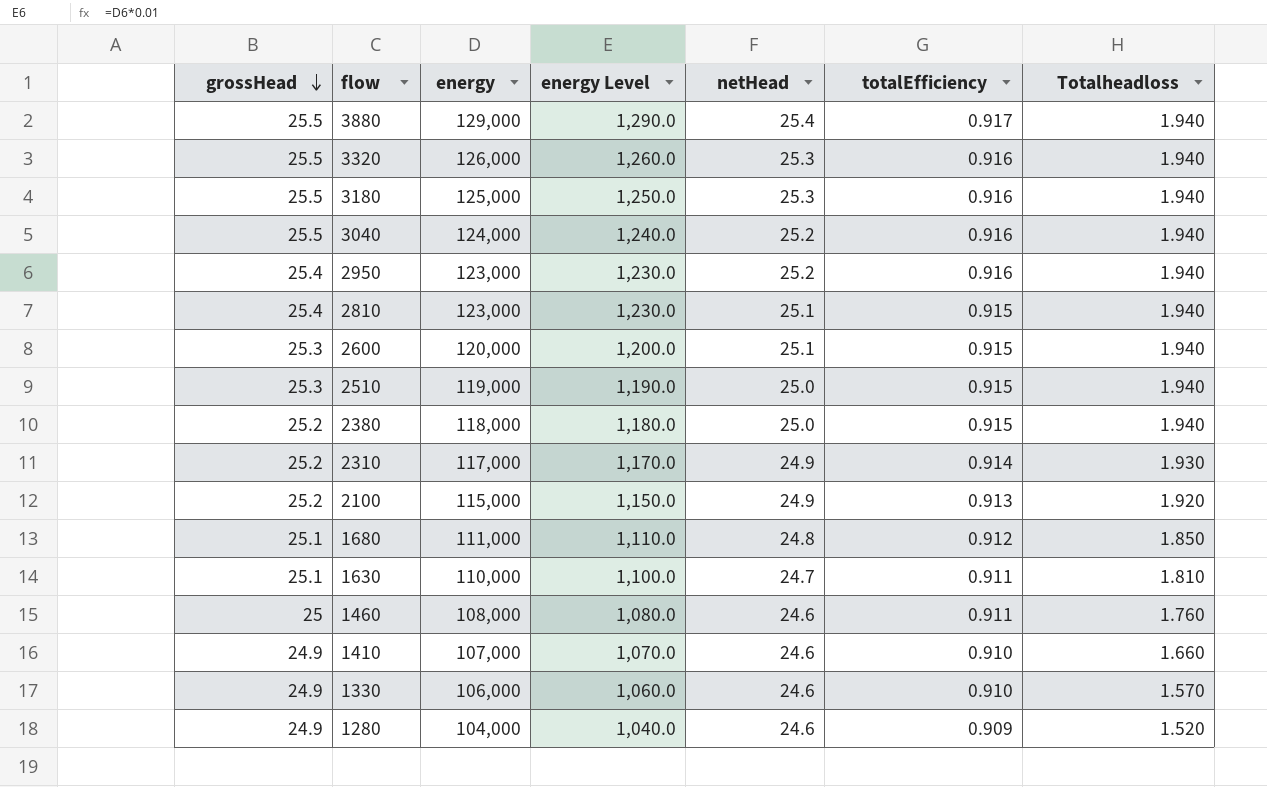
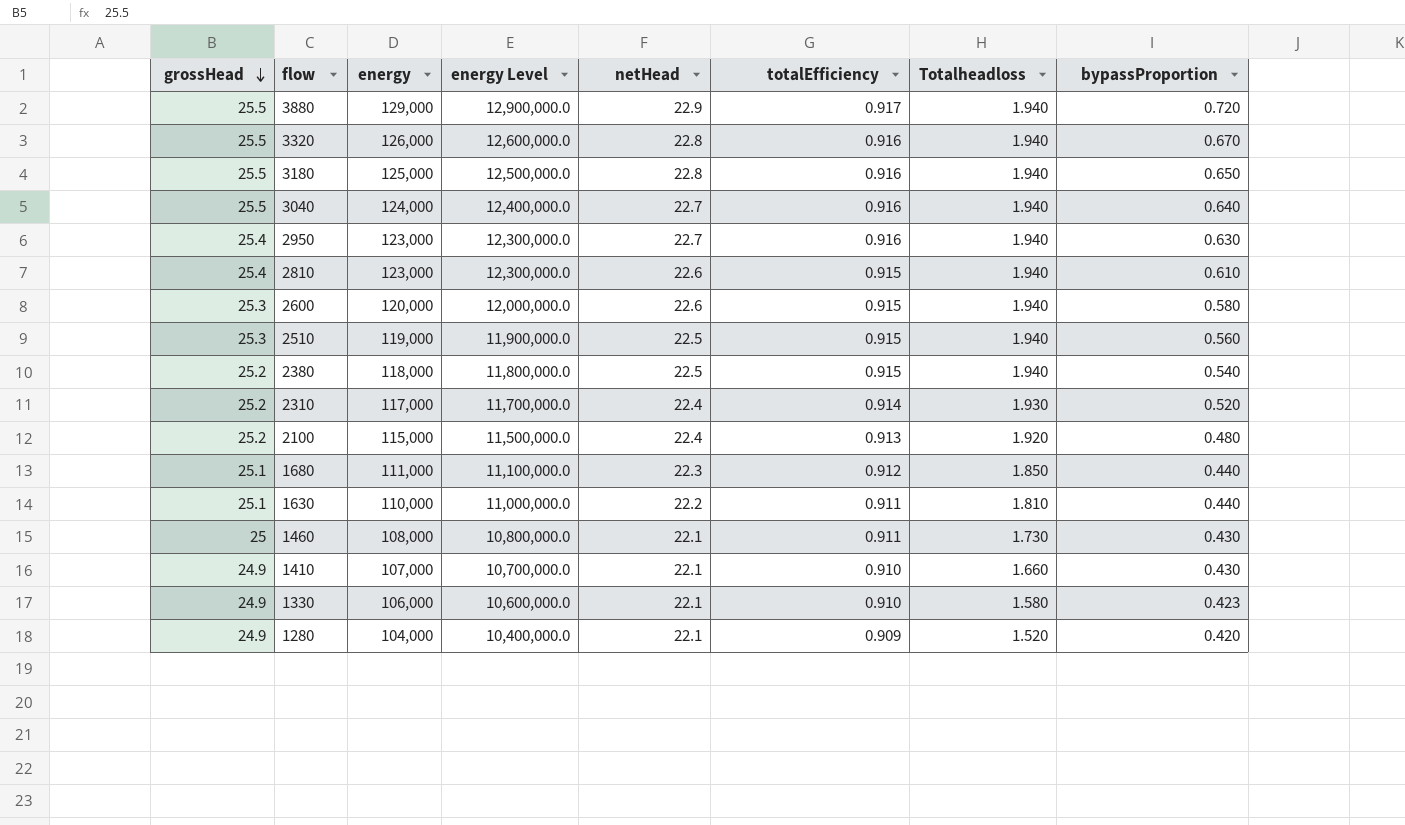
column energy Level | formula: [energy] * 0.01 -> [energy] * 100
column bypassProportion | position: none -> 8
3880 | netHead: 25.4 -> 22.9
3320 | netHead: 25.3 -> 22.8
3180 | netHead: 25.3 -> 22.8
3040 | netHead: 25.2 -> 22.7
2950 | netHead: 25.2 -> 22.7
2810 | netHead: 25.1 -> 22.6
2600 | netHead: 25.1 -> 22.6
2510 | netHead: 25.0 -> 22.5
2380 | netHead: 25.0 -> 22.5
2310 | netHead: 24.9 -> 22.4
2100 | netHead: 24.9 -> 22.4
1680 | netHead: 24.8 -> 22.3
1630 | netHead: 24.7 -> 22.2
1460 | netHead: 24.6 -> 22.1
1460 | Totalheadloss: 1.760 -> 1.730
1410 | netHead: 24.6 -> 22.1
1330 | netHead: 24.6 -> 22.1
1330 | Totalheadloss: 1.570 -> 1.580
1280 | netHead: 24.6 -> 22.1

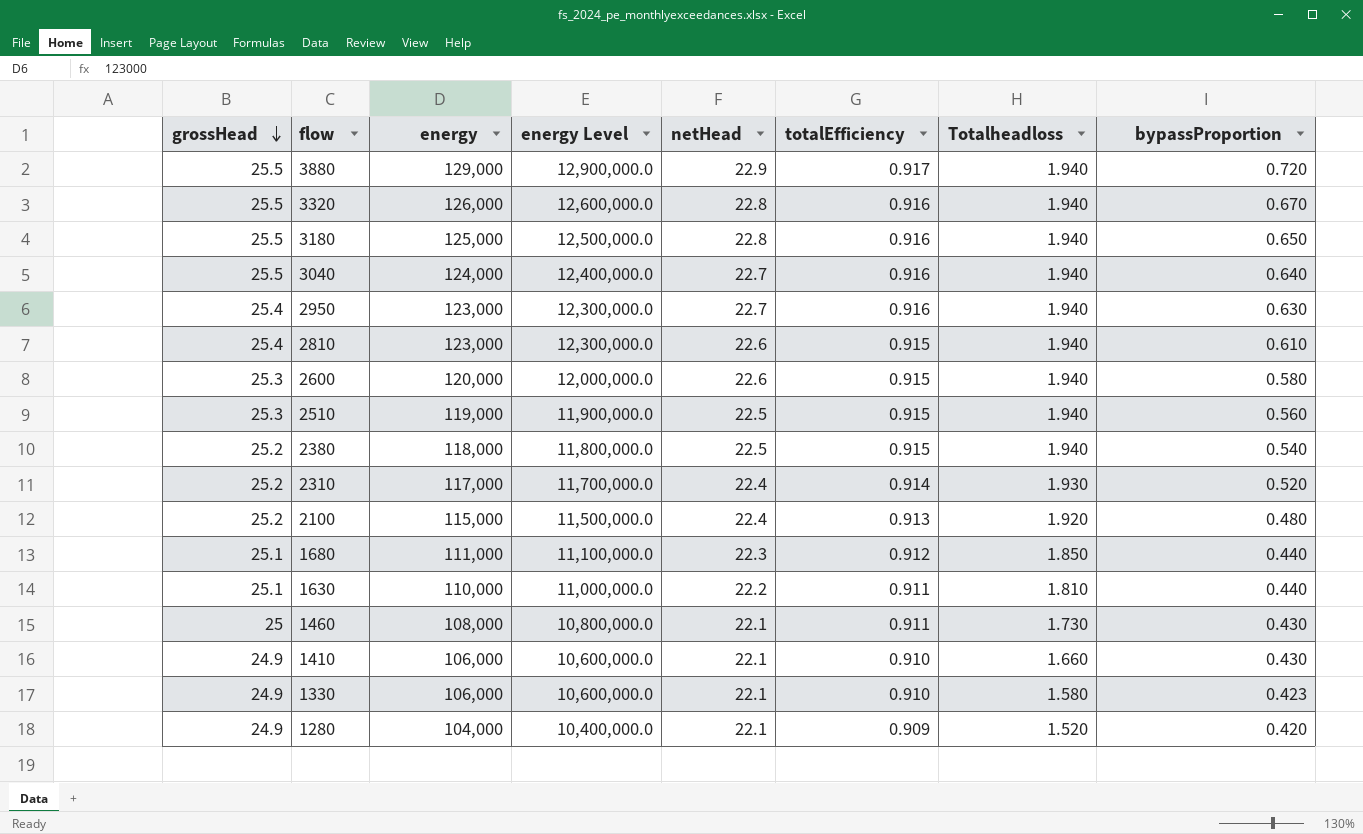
1410 | energy: 107,000 -> 106,000
1410 | energy Level: 10,700,000.0 -> 10,600,000.0

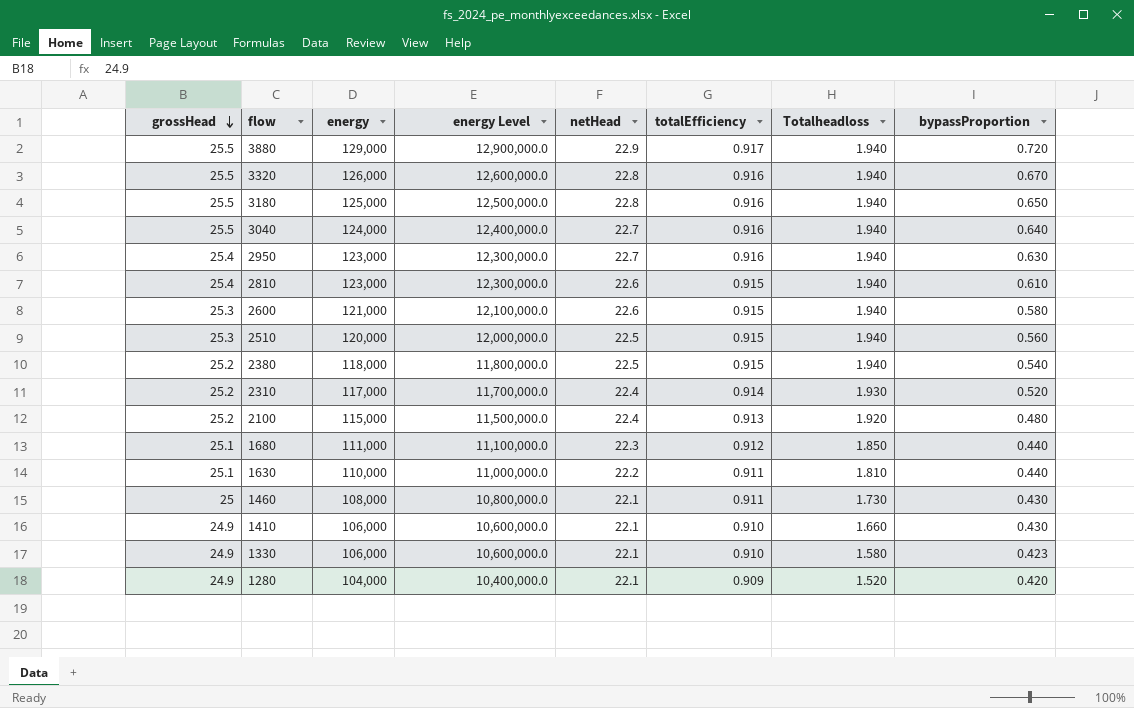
2600 | energy: 120,000 -> 121,000
2600 | energy Level: 12,000,000.0 -> 12,100,000.0
2510 | energy: 119,000 -> 120,000
2510 | energy Level: 11,900,000.0 -> 12,000,000.0

